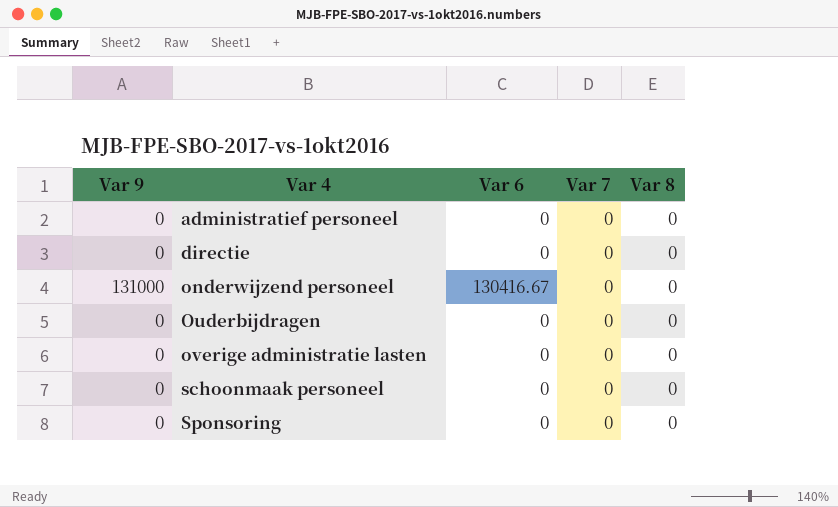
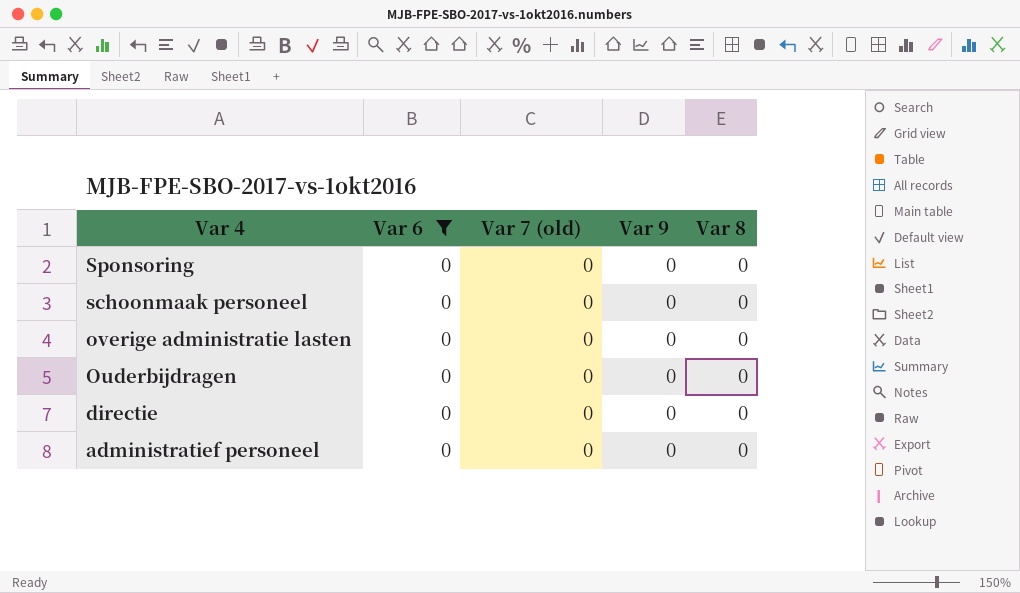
filter: none -> Var 6 = 0
row order: Var 4 ascending -> Var 4 descending
column name: Var 7 -> Var 7 (old)
column Var 9 | position: 1 -> 4

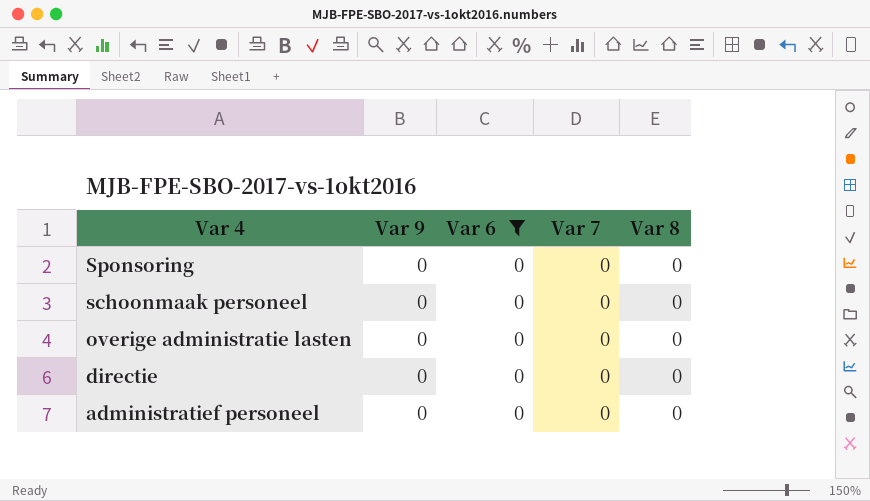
column Var 9 | position: 4 -> 2
column name: Var 7 (old) -> Var 7
row Ouderbijdragen: 0 | 0 | 0 | 0 -> none

